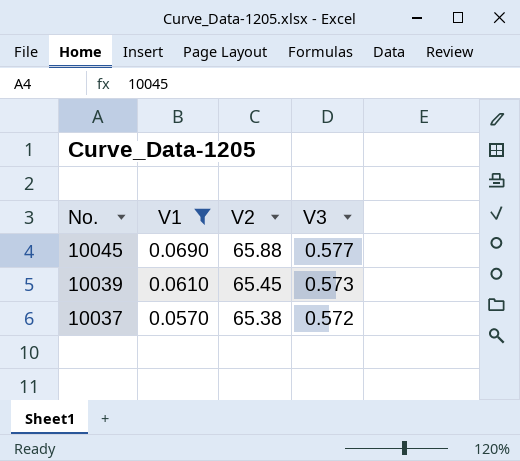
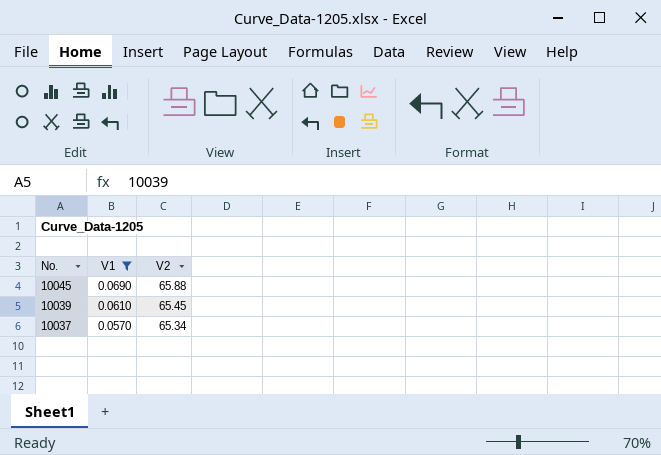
column V3 | position: 4 -> none
10037 | V2: 65.38 -> 65.34

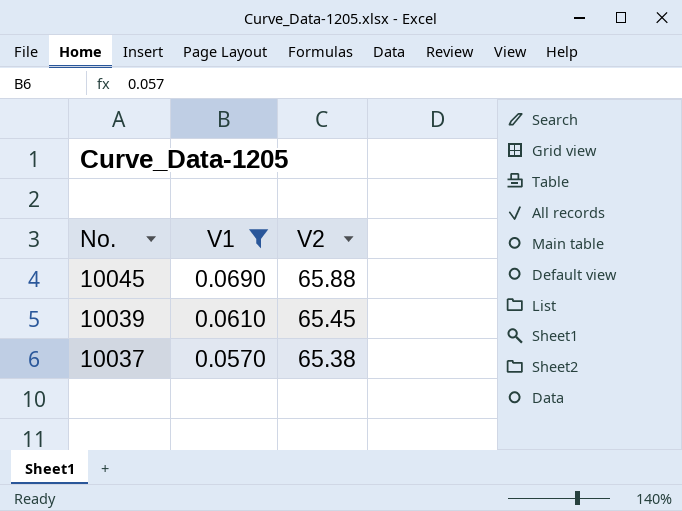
10037 | V2: 65.34 -> 65.38

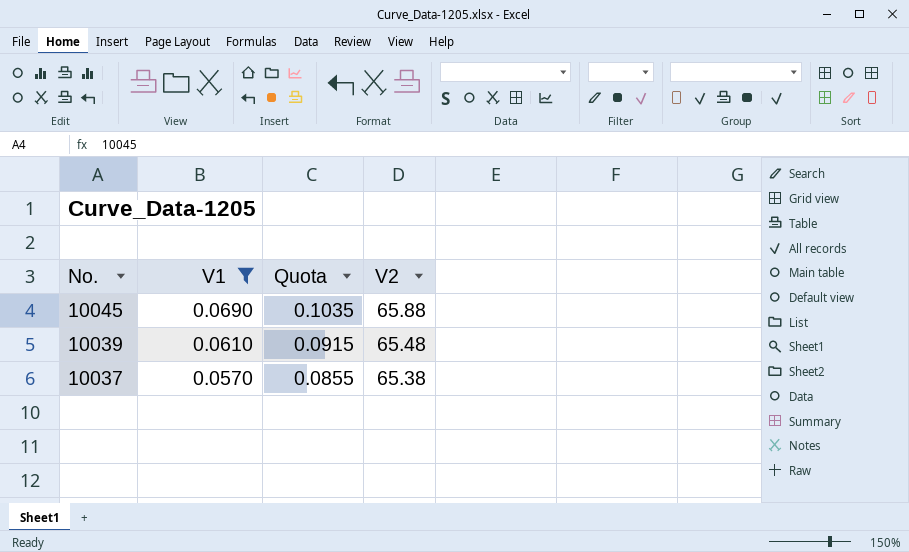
column Quota | formula: none -> [V1] * 1.5
10039 | V2: 65.45 -> 65.48

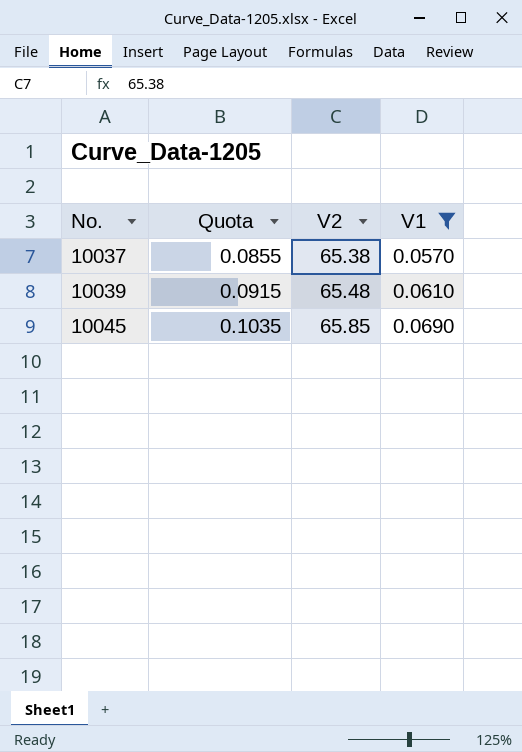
row order: No. descending -> No. ascending
column V1 | position: 2 -> 4
10045 | V2: 65.88 -> 65.85

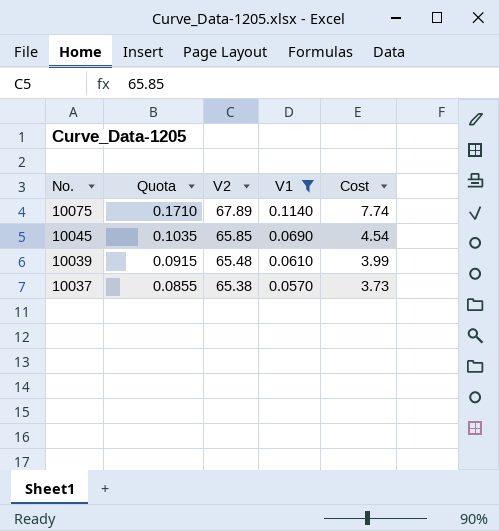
row order: No. ascending -> No. descending
column Cost | formula: none -> [V2] * [V1]
row 10075: none -> 0.1710 | 67.89 | 0.1140 | 7.74

